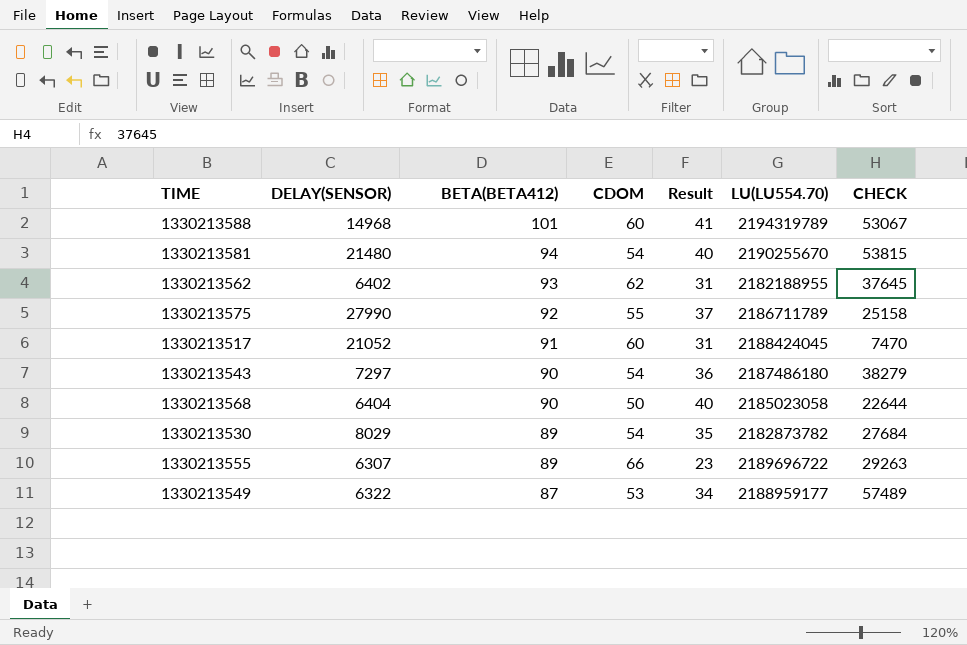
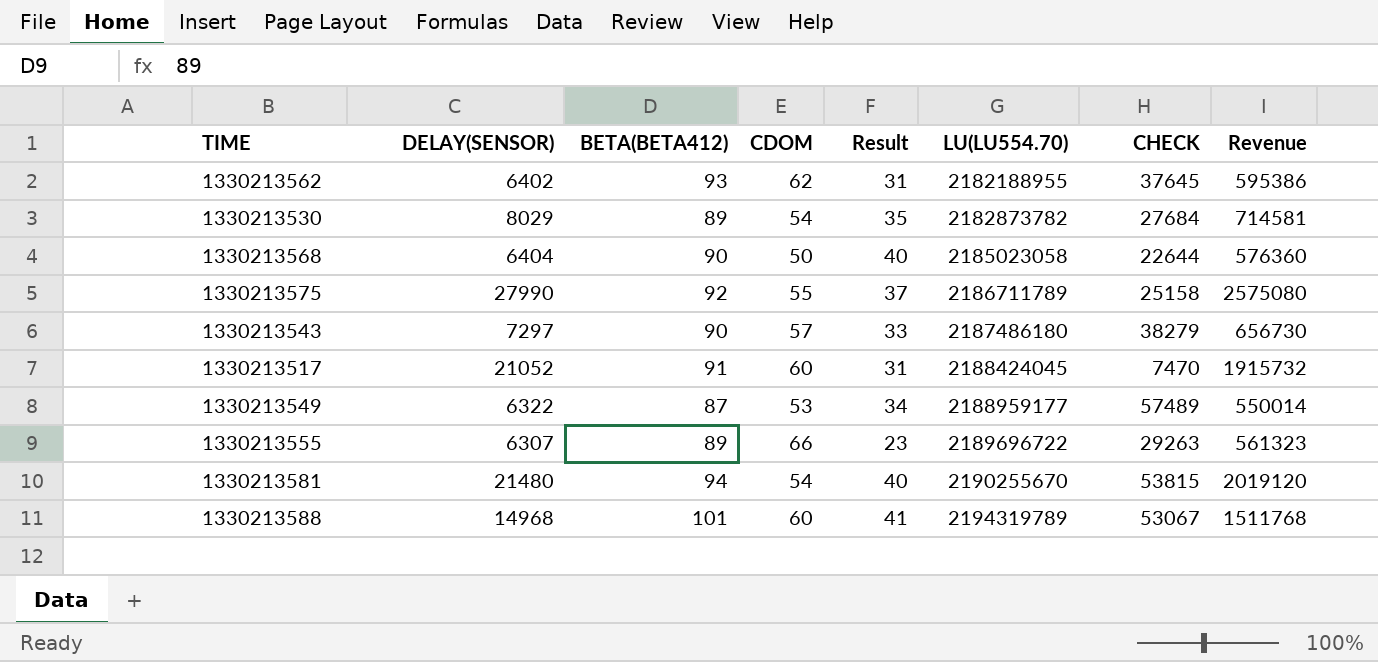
row order: BETA(BETA412) descending -> LU(LU554.70) ascending
column Revenue | formula: none -> [DELAY(SENSOR)] * [BETA(BETA412)]
1330213543 | CDOM: 54 -> 57
1330213543 | Result: 36 -> 33

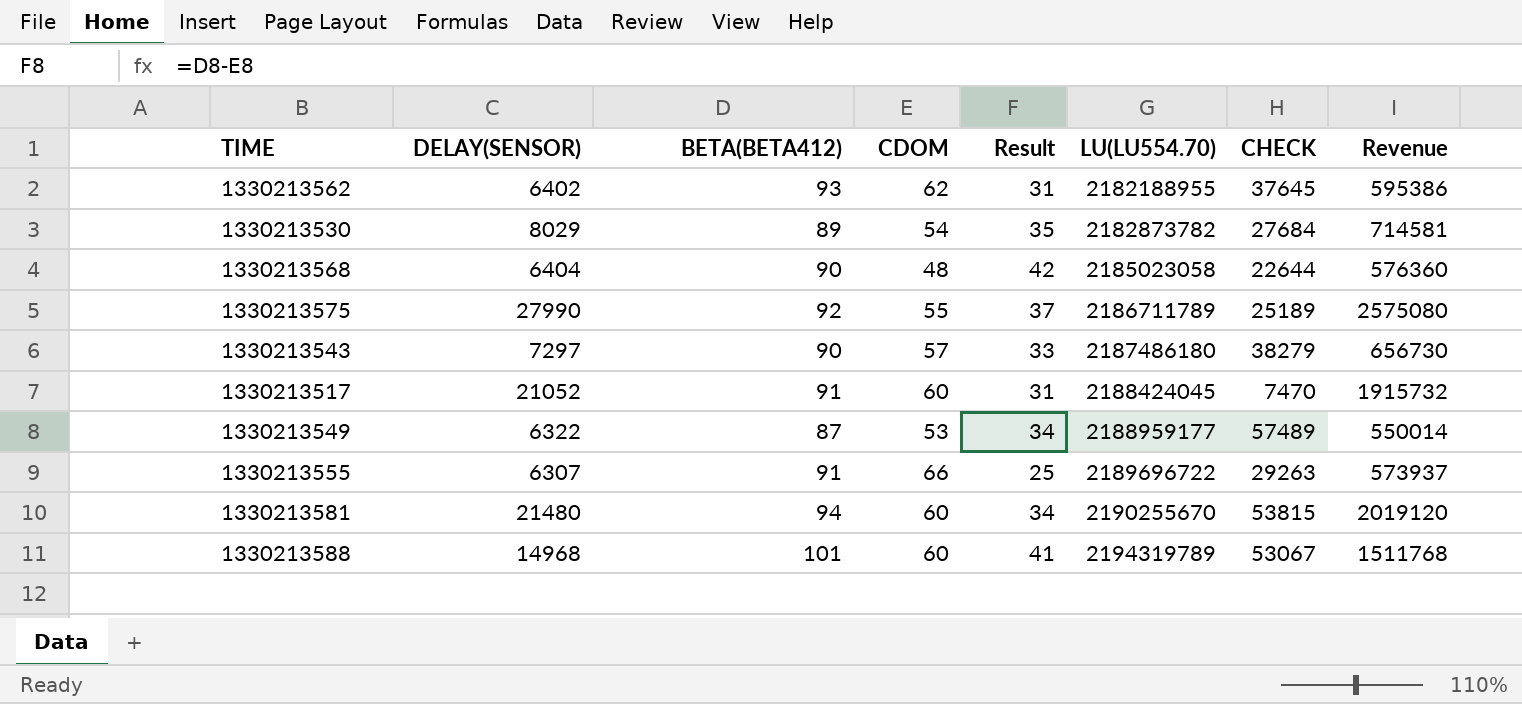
1330213568 | CDOM: 50 -> 48
1330213568 | Result: 40 -> 42
1330213575 | CHECK: 25158 -> 25189
1330213555 | BETA(BETA412): 89 -> 91
1330213555 | Result: 23 -> 25
1330213555 | Revenue: 561323 -> 573937
1330213581 | CDOM: 54 -> 60
1330213581 | Result: 40 -> 34

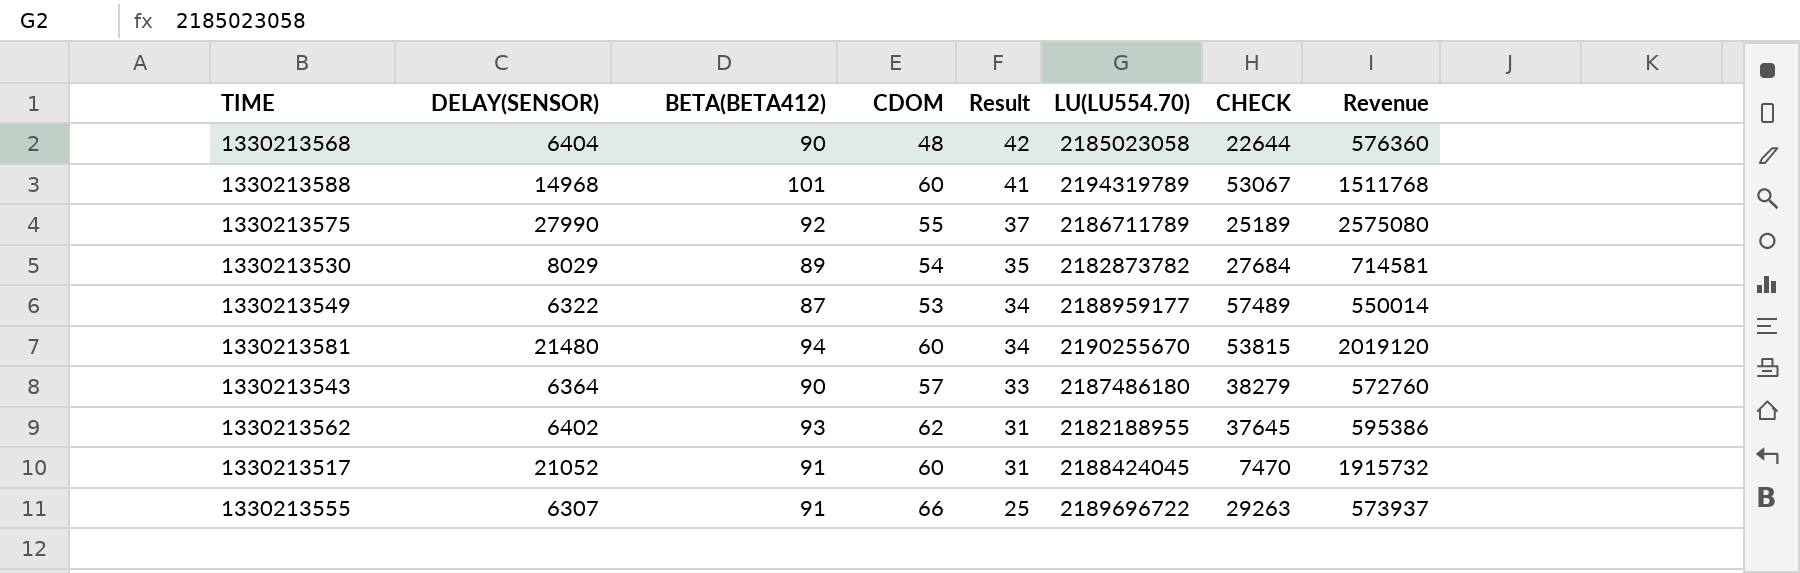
row order: LU(LU554.70) ascending -> Result descending
1330213543 | DELAY(SENSOR): 7297 -> 6364
1330213543 | Revenue: 656730 -> 572760

